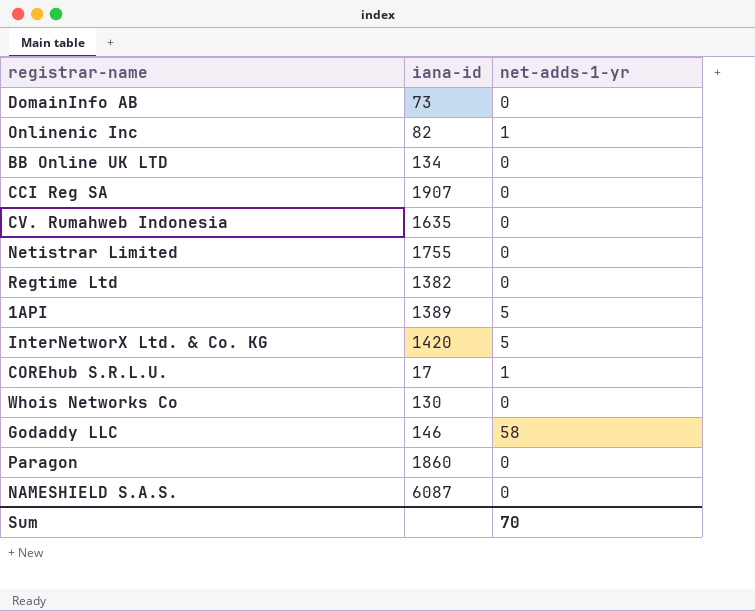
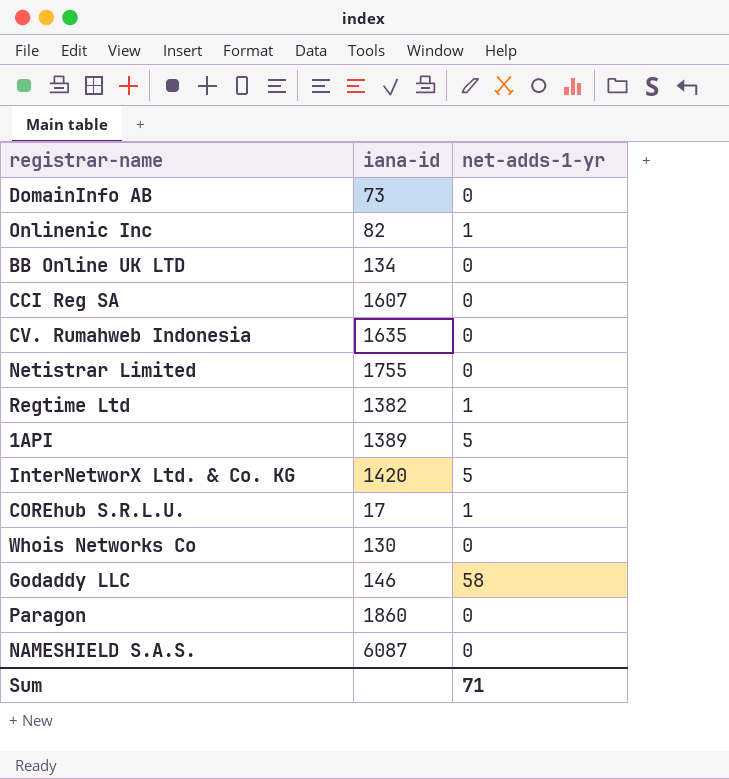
CCI Reg SA | iana-id: 1907 -> 1607
Regtime Ltd | net-adds-1-yr: 0 -> 1
Sum | net-adds-1-yr: 70 -> 71

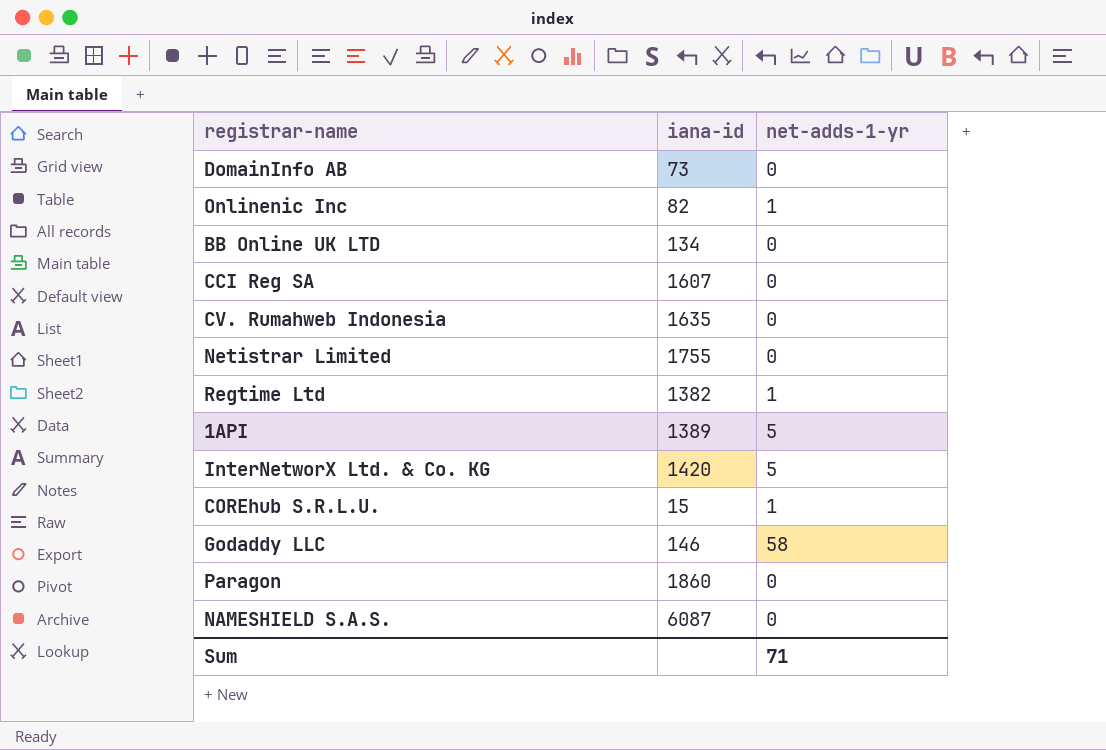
row Whois Networks Co: 130 | 0 -> none
COREhub S.R.L.U. | iana-id: 17 -> 15

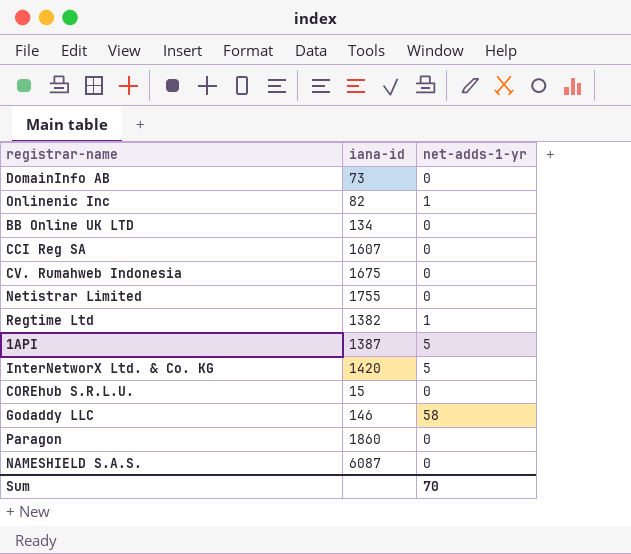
CV. Rumahweb Indonesia | iana-id: 1635 -> 1675
1API | iana-id: 1389 -> 1387
COREhub S.R.L.U. | net-adds-1-yr: 1 -> 0
Sum | net-adds-1-yr: 71 -> 70

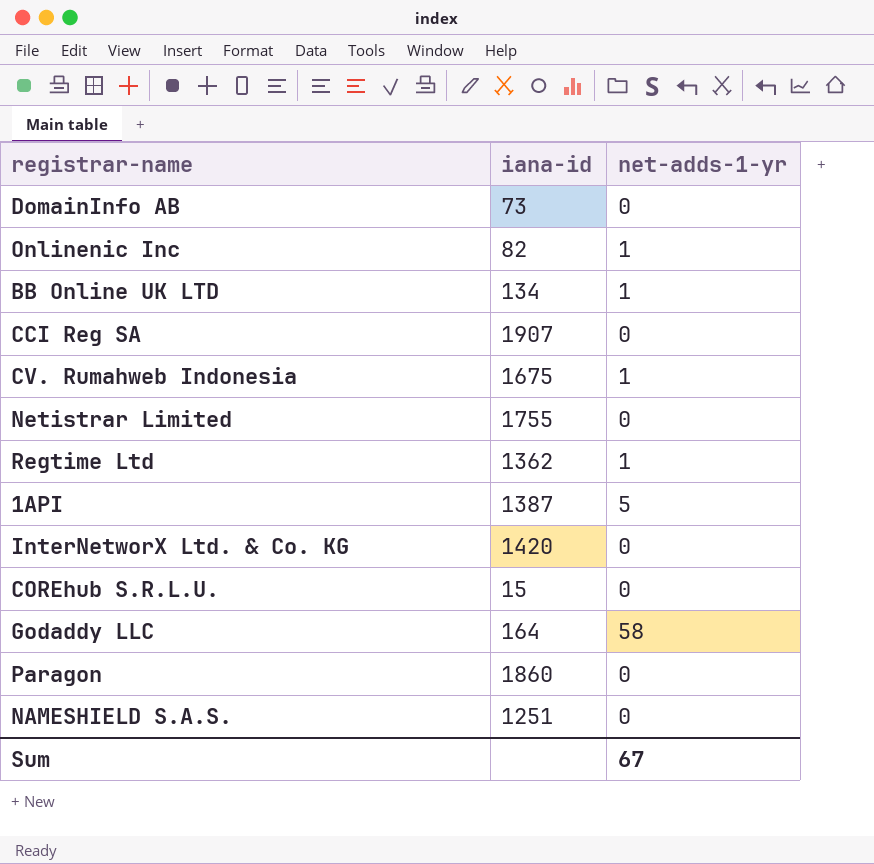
BB Online UK LTD | net-adds-1-yr: 0 -> 1
CCI Reg SA | iana-id: 1607 -> 1907
CV. Rumahweb Indonesia | net-adds-1-yr: 0 -> 1
Regtime Ltd | iana-id: 1382 -> 1362
InterNetworX Ltd. & Co. KG | net-adds-1-yr: 5 -> 0
Godaddy LLC | iana-id: 146 -> 164
NAMESHIELD S.A.S. | iana-id: 6087 -> 1251
Sum | net-adds-1-yr: 70 -> 67

